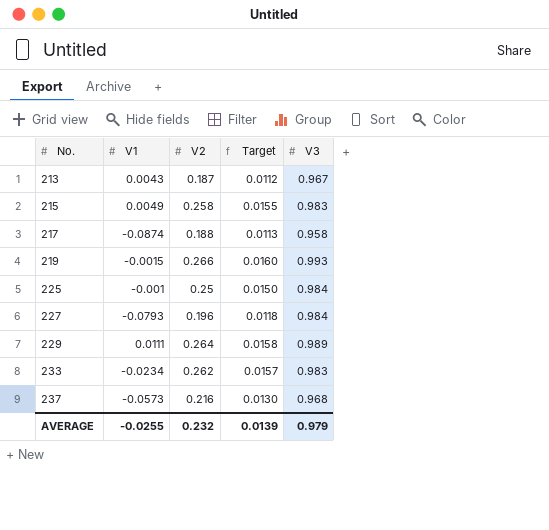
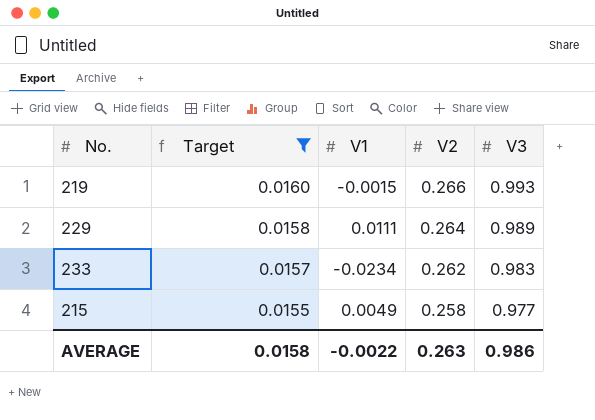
filter: none -> Target >= 0.0155
row order: No. ascending -> Target descending
column Target | position: 4 -> 2
215 | V3: 0.983 -> 0.977
AVERAGE | Target: 0.0139 -> 0.0158
AVERAGE | V1: -0.0255 -> -0.0022
AVERAGE | V2: 0.232 -> 0.263
AVERAGE | V3: 0.979 -> 0.986

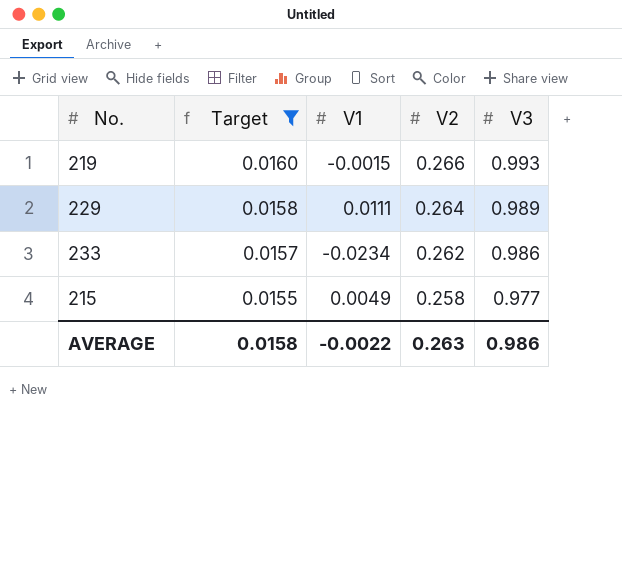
233 | V3: 0.983 -> 0.986

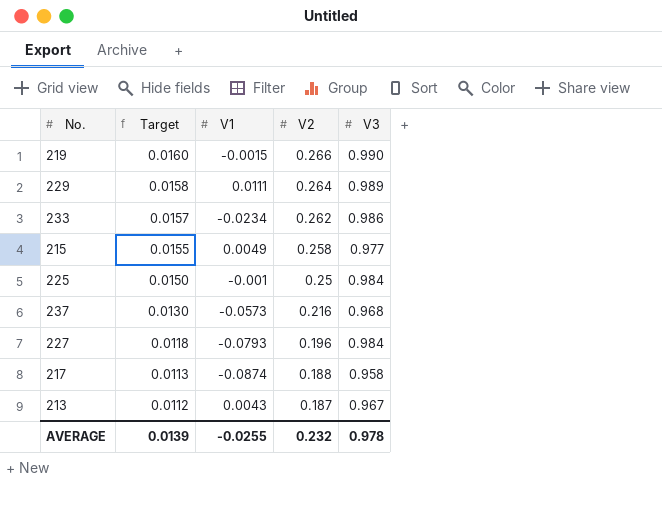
filter: Target >= 0.0155 -> none
219 | V3: 0.993 -> 0.990
AVERAGE | Target: 0.0158 -> 0.0139
AVERAGE | V1: -0.0022 -> -0.0255
AVERAGE | V2: 0.263 -> 0.232
AVERAGE | V3: 0.986 -> 0.978

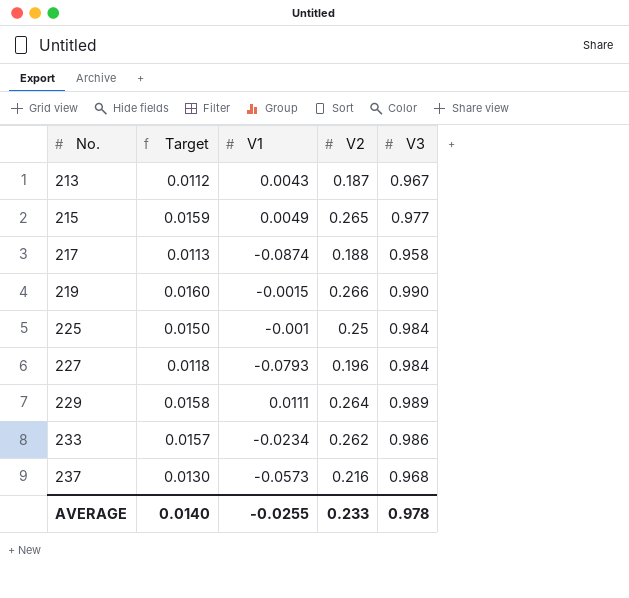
row order: Target descending -> No. ascending
215 | Target: 0.0155 -> 0.0159
215 | V2: 0.258 -> 0.265
AVERAGE | Target: 0.0139 -> 0.0140
AVERAGE | V2: 0.232 -> 0.233

